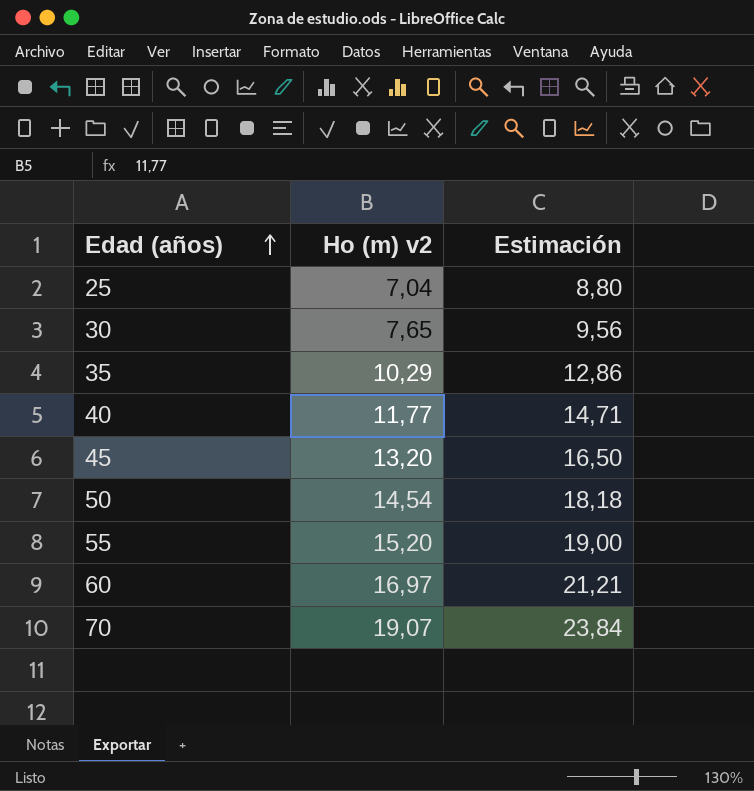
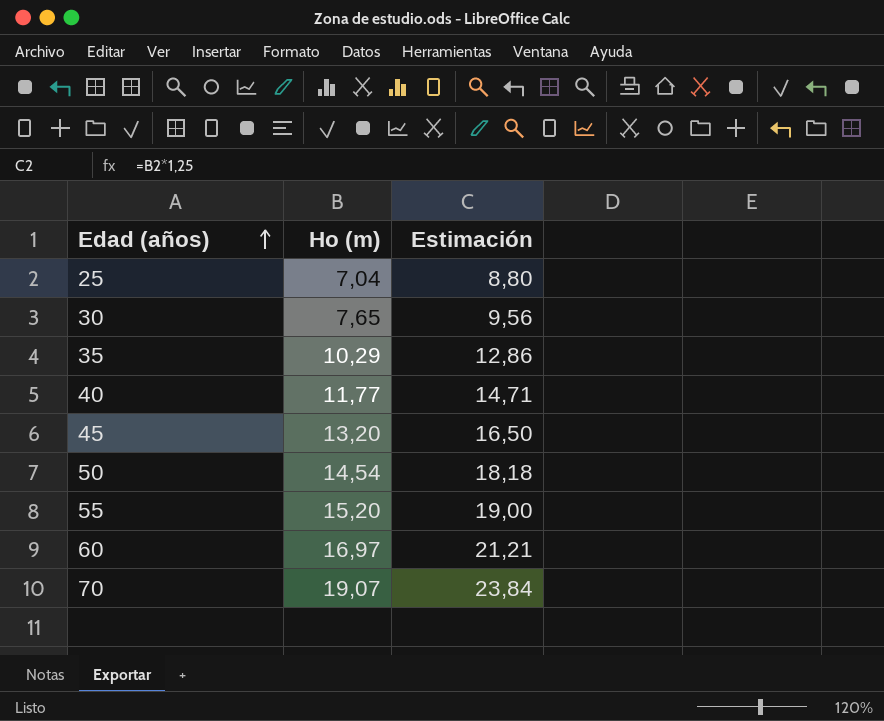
column name: Ho (m) v2 -> Ho (m)

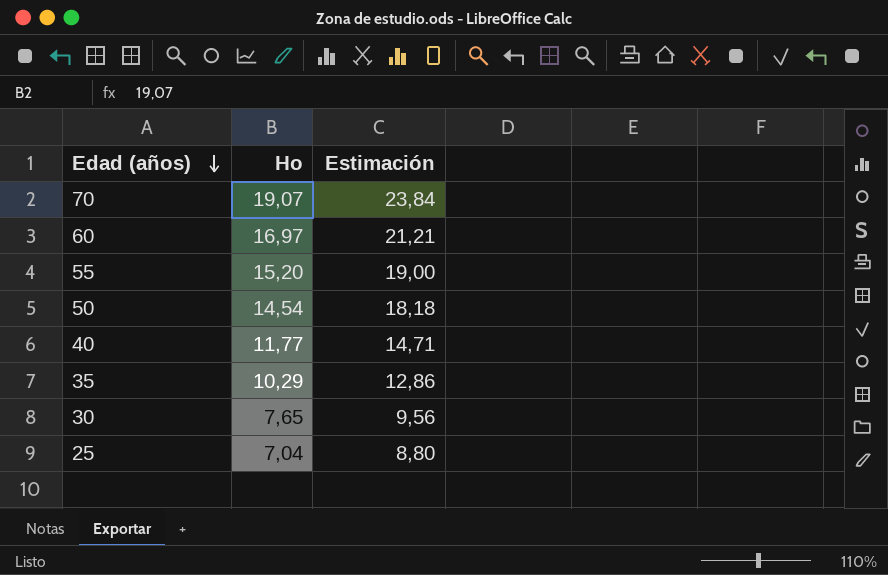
row order: Edad (años) ascending -> Edad (años) descending
column name: Ho (m) -> Ho
row 45: 13,20 | 16,50 -> none

